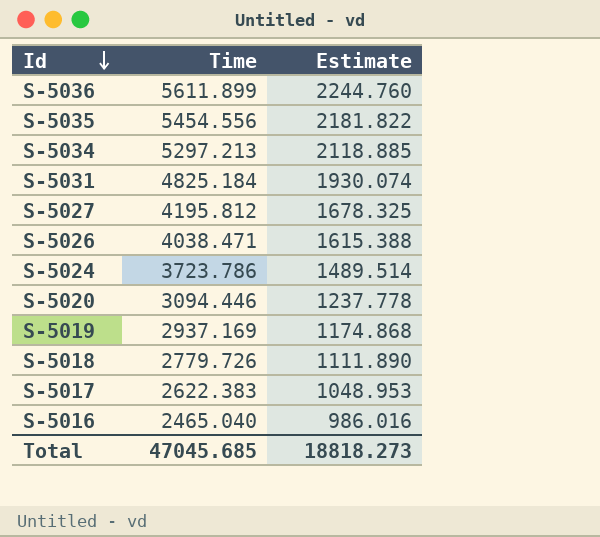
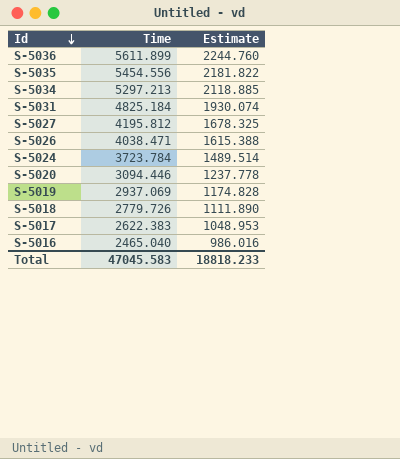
S-5024 | Time: 3723.786 -> 3723.784
S-5019 | Time: 2937.169 -> 2937.069
S-5019 | Estimate: 1174.868 -> 1174.828
Total | Time: 47045.685 -> 47045.583
Total | Estimate: 18818.273 -> 18818.233

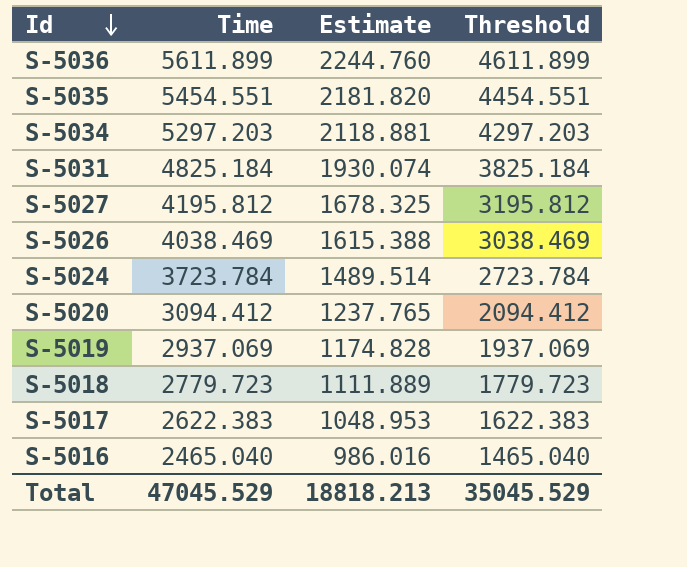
column Threshold | formula: none -> [Time] - 1000
S-5035 | Time: 5454.556 -> 5454.551
S-5035 | Estimate: 2181.822 -> 2181.820
S-5034 | Time: 5297.213 -> 5297.203
S-5034 | Estimate: 2118.885 -> 2118.881
S-5026 | Time: 4038.471 -> 4038.469
S-5020 | Time: 3094.446 -> 3094.412
S-5020 | Estimate: 1237.778 -> 1237.765
S-5018 | Time: 2779.726 -> 2779.723
S-5018 | Estimate: 1111.890 -> 1111.889
Total | Time: 47045.583 -> 47045.529
Total | Estimate: 18818.233 -> 18818.213

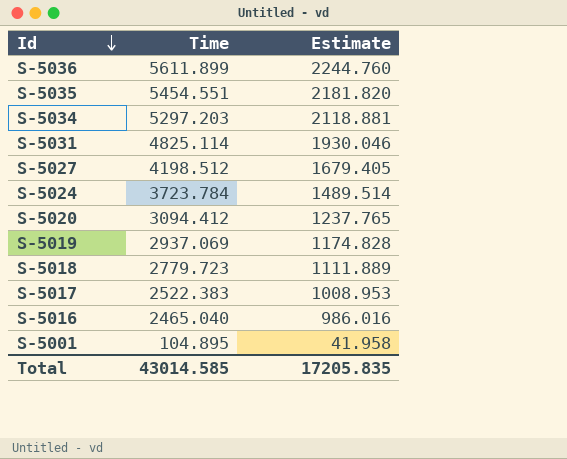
column Threshold | formula: [Time] - 1000 -> none
row S-5026: 4038.469 | 1615.388 | 3038.469 -> none
S-5031 | Time: 4825.184 -> 4825.114
S-5031 | Estimate: 1930.074 -> 1930.046
S-5027 | Time: 4195.812 -> 4198.512
S-5027 | Estimate: 1678.325 -> 1679.405
S-5017 | Time: 2622.383 -> 2522.383
S-5017 | Estimate: 1048.953 -> 1008.953
row S-5001: none -> 104.895 | 41.958
Total | Time: 47045.529 -> 43014.585
Total | Estimate: 18818.213 -> 17205.835

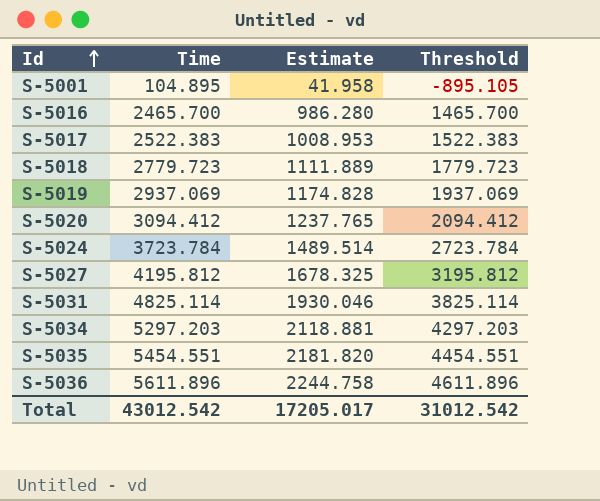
row order: Id descending -> Id ascending
column Threshold | formula: none -> [Time] - 1000
S-5016 | Time: 2465.040 -> 2465.700
S-5016 | Estimate: 986.016 -> 986.280
S-5027 | Time: 4198.512 -> 4195.812
S-5027 | Estimate: 1679.405 -> 1678.325
S-5036 | Time: 5611.899 -> 5611.896
S-5036 | Estimate: 2244.760 -> 2244.758
Total | Time: 43014.585 -> 43012.542
Total | Estimate: 17205.835 -> 17205.017

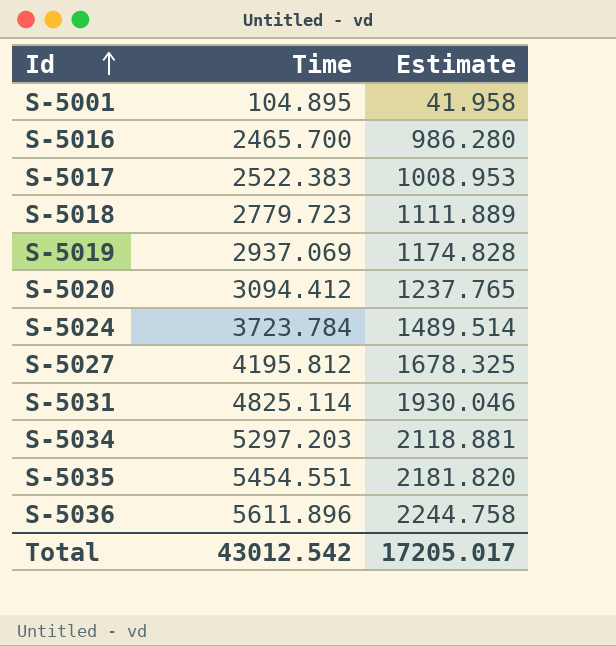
column Threshold | formula: [Time] - 1000 -> none

